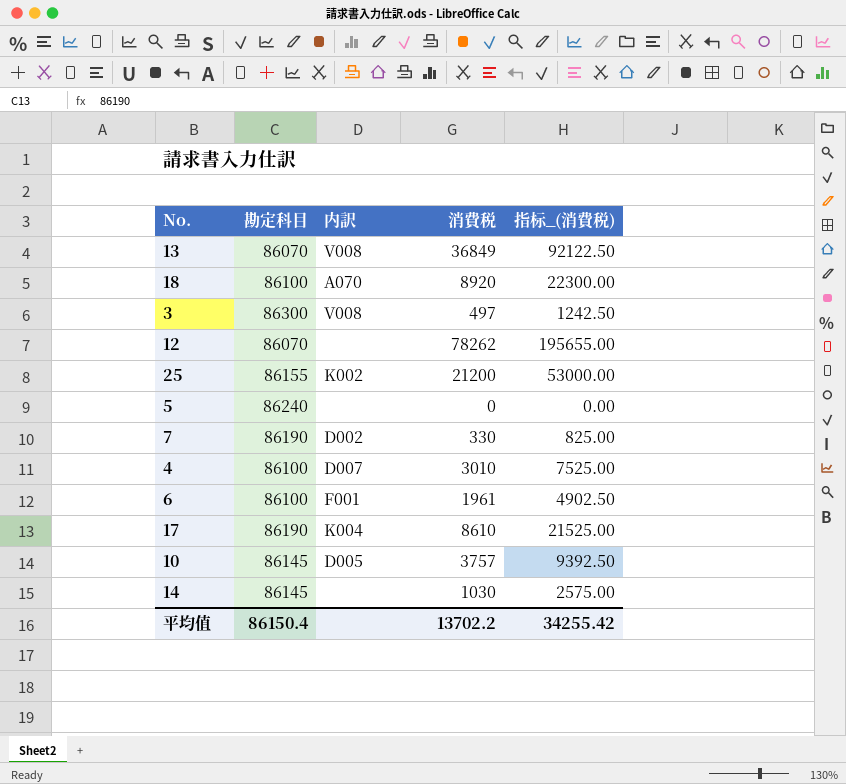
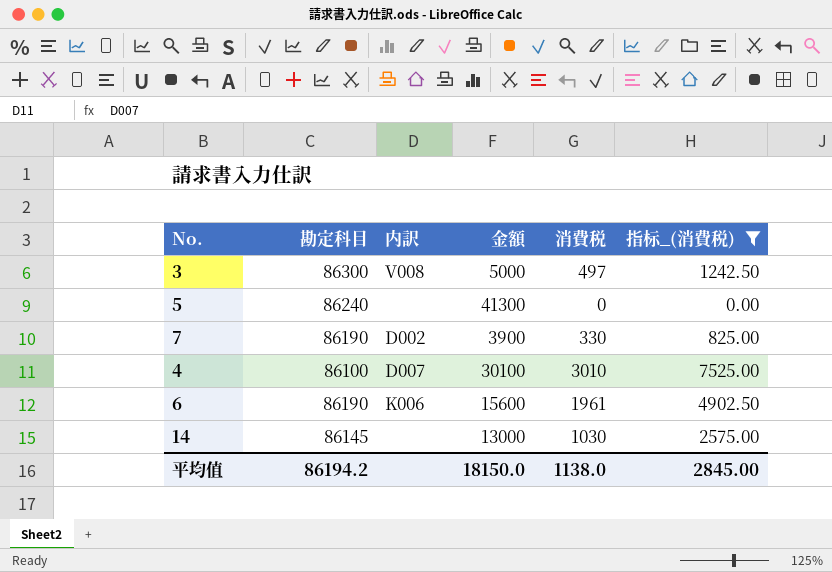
filter: none -> 指标_(消費税) <= 7525.00
column 金額 | position: none -> 4
6 | 勘定科目: 86100 -> 86190
6 | 内訳: F001 -> K006
平均值 | 勘定科目: 86150.4 -> 86194.2
平均值 | 消費税: 13702.2 -> 1138.0
平均值 | 指标_(消費税): 34255.42 -> 2845.00

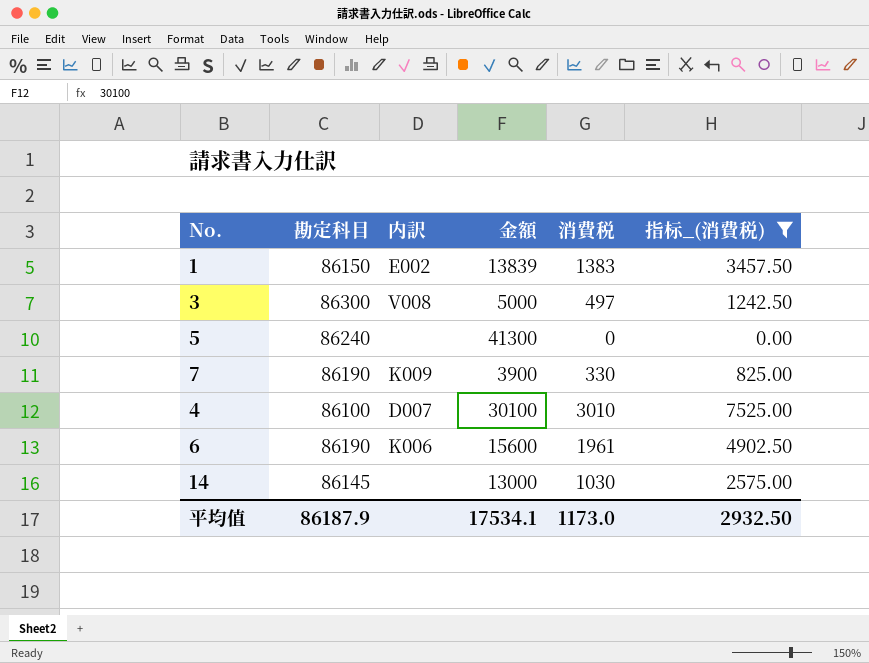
row 1: none -> 86150 | E002 | 13839 | 1383 | 3457.50
7 | 内訳: D002 -> K009
平均值 | 勘定科目: 86194.2 -> 86187.9
平均值 | 金額: 18150.0 -> 17534.1
平均值 | 消費税: 1138.0 -> 1173.0
平均值 | 指标_(消費税): 2845.00 -> 2932.50

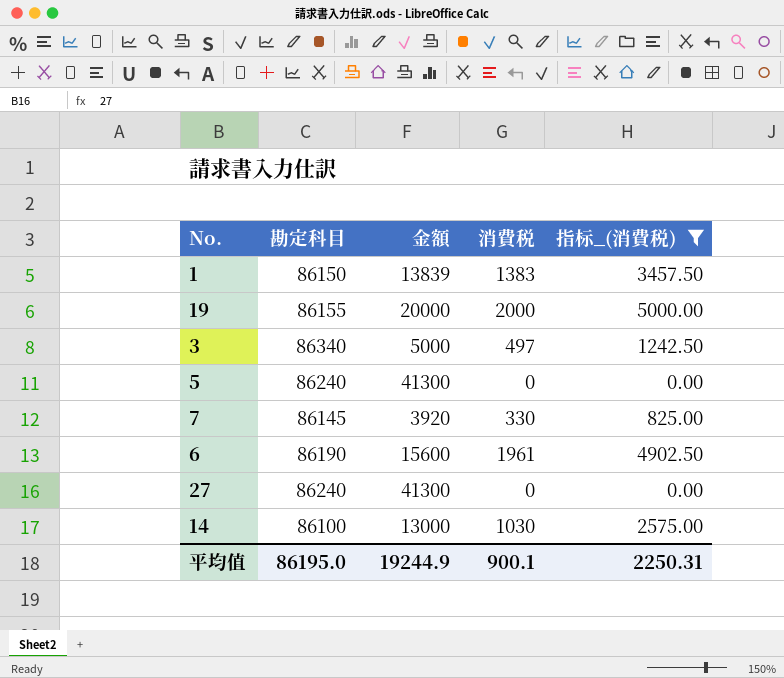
column 内訳 | position: 3 -> none
row 4: 86100 | D007 | 30100 | 3010 | 7525.00 -> none
row 19: none -> 86155 | 20000 | 2000 | 5000.00
3 | 勘定科目: 86300 -> 86340
7 | 勘定科目: 86190 -> 86145
7 | 金額: 3900 -> 3920
row 27: none -> 86240 | 41300 | 0 | 0.00
14 | 勘定科目: 86145 -> 86100
平均值 | 勘定科目: 86187.9 -> 86195.0
平均值 | 金額: 17534.1 -> 19244.9
平均值 | 消費税: 1173.0 -> 900.1
平均值 | 指标_(消費税): 2932.50 -> 2250.31

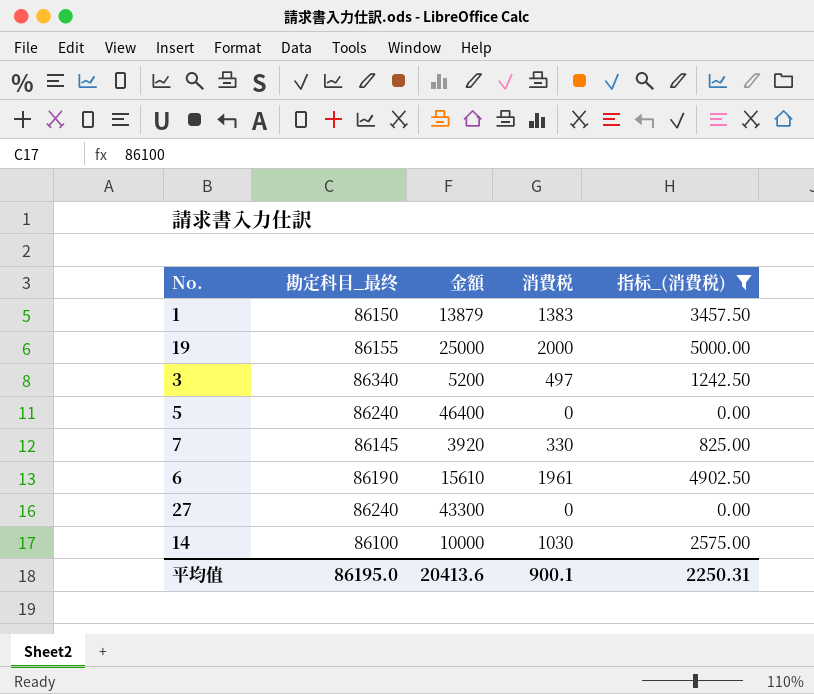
column name: 勘定科目 -> 勘定科目_最终
1 | 金額: 13839 -> 13879
19 | 金額: 20000 -> 25000
3 | 金額: 5000 -> 5200
5 | 金額: 41300 -> 46400
6 | 金額: 15600 -> 15610
27 | 金額: 41300 -> 43300
14 | 金額: 13000 -> 10000
平均值 | 金額: 19244.9 -> 20413.6

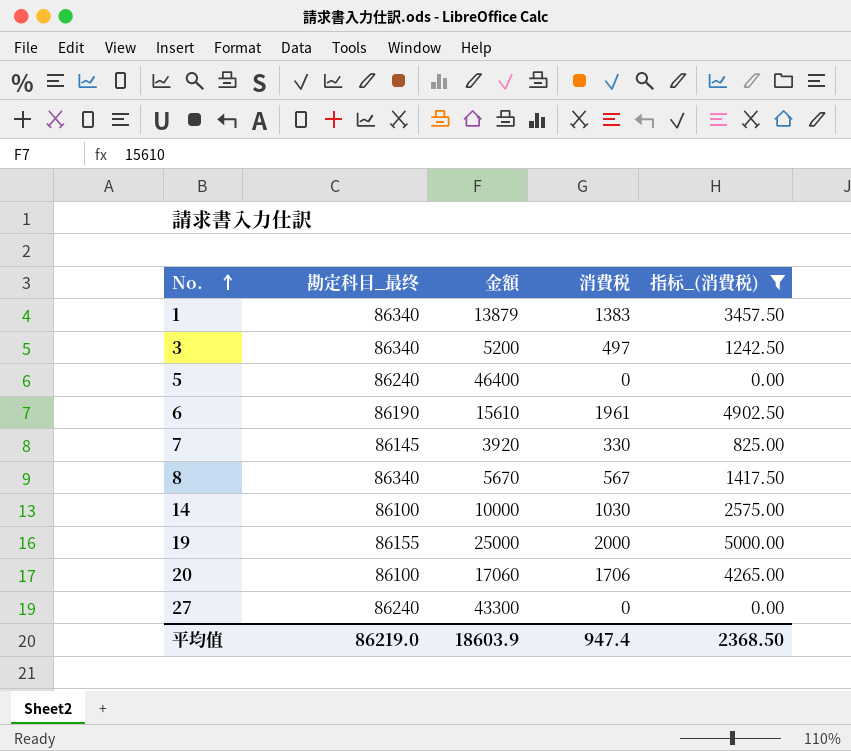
row order: none -> No. ascending
1 | 勘定科目_最终: 86150 -> 86340
row 8: none -> 86340 | 5670 | 567 | 1417.50
row 20: none -> 86100 | 17060 | 1706 | 4265.00
平均值 | 勘定科目_最终: 86195.0 -> 86219.0
平均值 | 金額: 20413.6 -> 18603.9
平均值 | 消費税: 900.1 -> 947.4
平均值 | 指标_(消費税): 2250.31 -> 2368.50

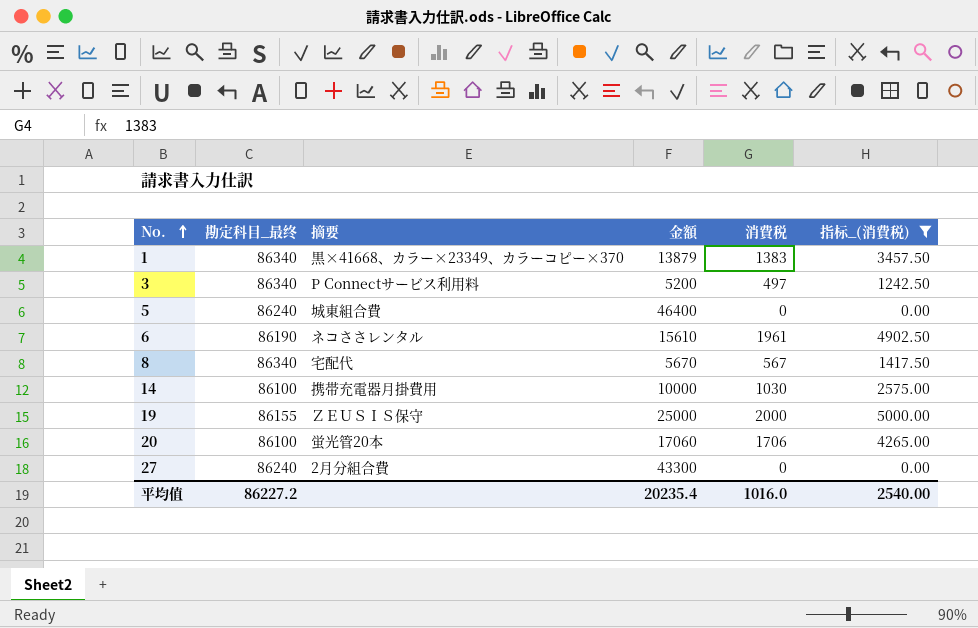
column 摘要 | position: none -> 3
row 7: 86145 | 3920 | 330 | 825.00 -> none
平均值 | 勘定科目_最终: 86219.0 -> 86227.2
平均值 | 金額: 18603.9 -> 20235.4
平均值 | 消費税: 947.4 -> 1016.0
平均值 | 指标_(消費税): 2368.50 -> 2540.00

